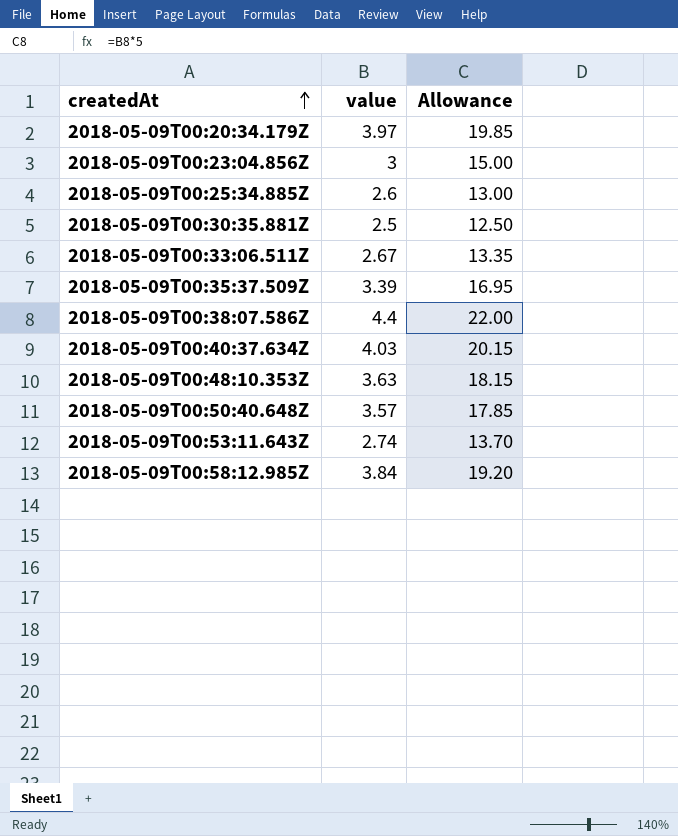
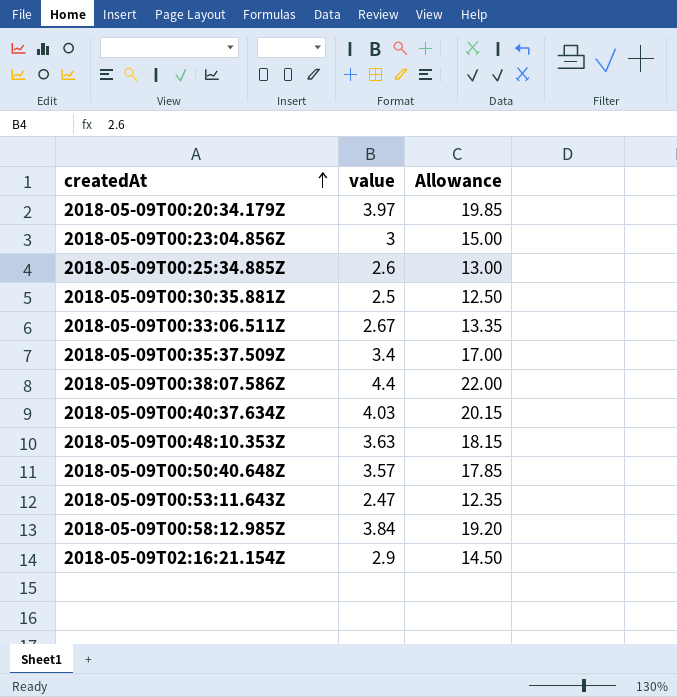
2018-05-09T00:35:37.509Z | value: 3.39 -> 3.4
2018-05-09T00:35:37.509Z | Allowance: 16.95 -> 17.00
2018-05-09T00:53:11.643Z | value: 2.74 -> 2.47
2018-05-09T00:53:11.643Z | Allowance: 13.70 -> 12.35
row 2018-05-09T02:16:21.154Z: none -> 2.9 | 14.50

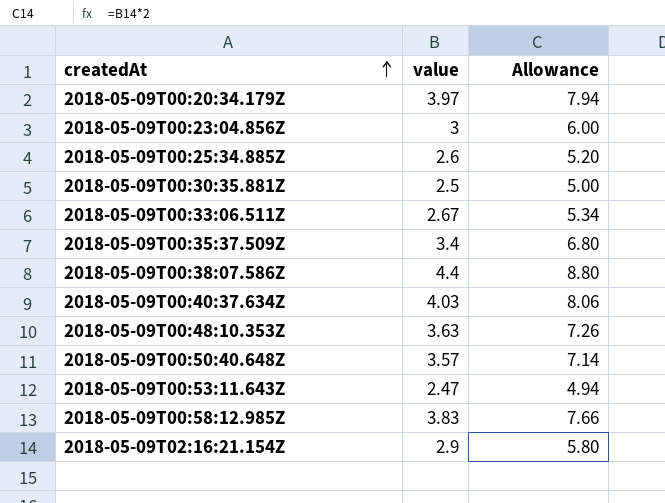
column Allowance | formula: [value] * 5 -> [value] * 2
2018-05-09T00:58:12.985Z | value: 3.84 -> 3.83

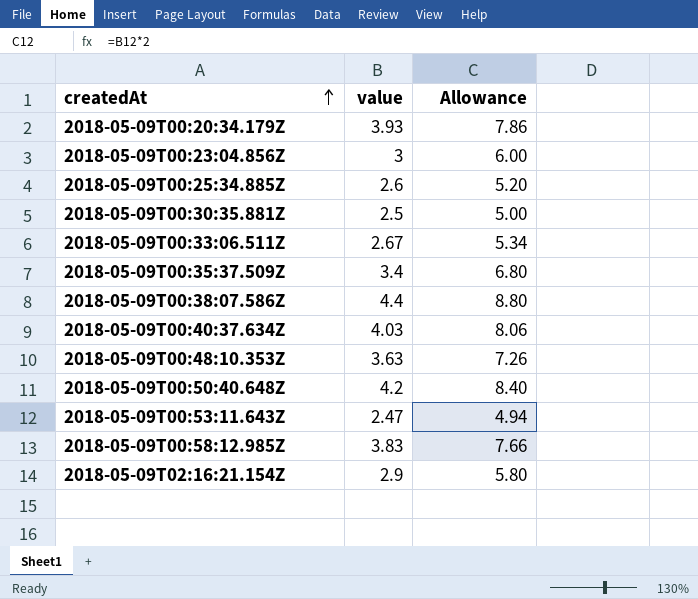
2018-05-09T00:20:34.179Z | value: 3.97 -> 3.93
2018-05-09T00:20:34.179Z | Allowance: 7.94 -> 7.86
2018-05-09T00:50:40.648Z | value: 3.57 -> 4.2
2018-05-09T00:50:40.648Z | Allowance: 7.14 -> 8.40

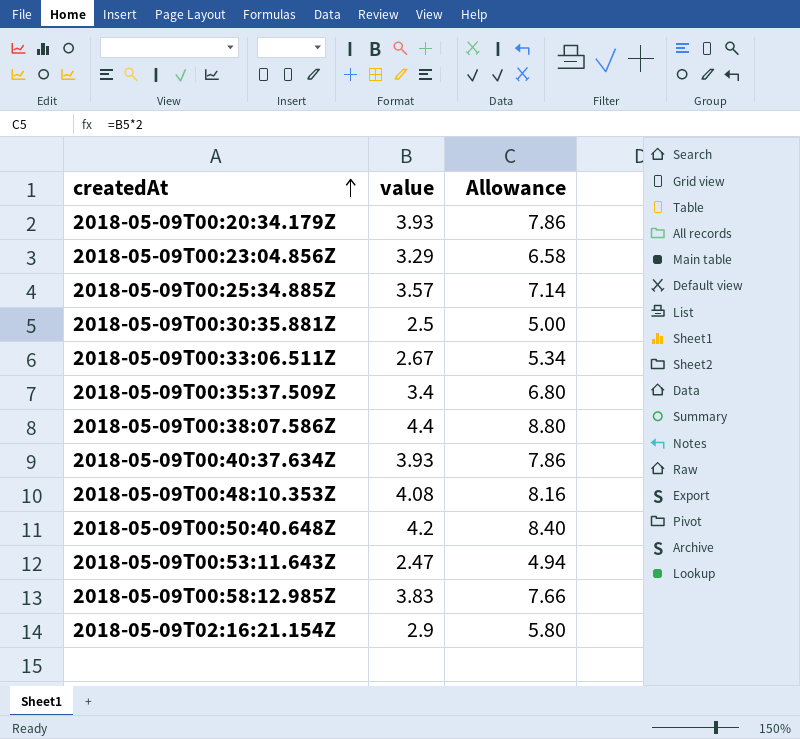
2018-05-09T00:23:04.856Z | value: 3 -> 3.29
2018-05-09T00:23:04.856Z | Allowance: 6.00 -> 6.58
2018-05-09T00:25:34.885Z | value: 2.6 -> 3.57
2018-05-09T00:25:34.885Z | Allowance: 5.20 -> 7.14
2018-05-09T00:40:37.634Z | value: 4.03 -> 3.93
2018-05-09T00:40:37.634Z | Allowance: 8.06 -> 7.86
2018-05-09T00:48:10.353Z | value: 3.63 -> 4.08
2018-05-09T00:48:10.353Z | Allowance: 7.26 -> 8.16

